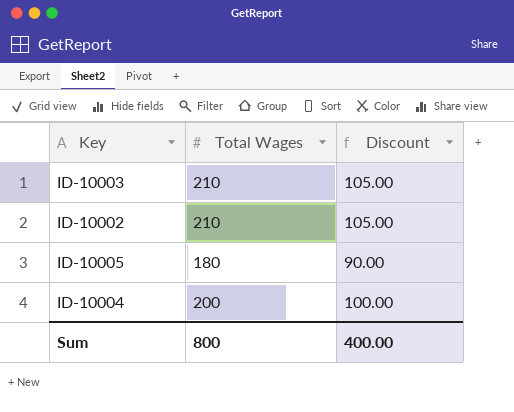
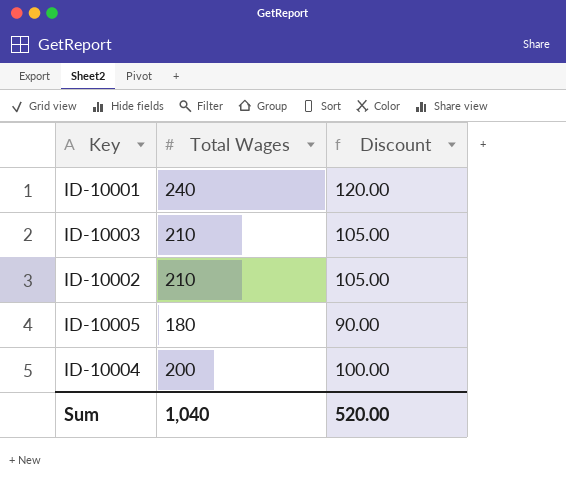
row ID-10001: none -> 240 | 120.00
Sum | Total Wages: 800 -> 1,040
Sum | Discount: 400.00 -> 520.00

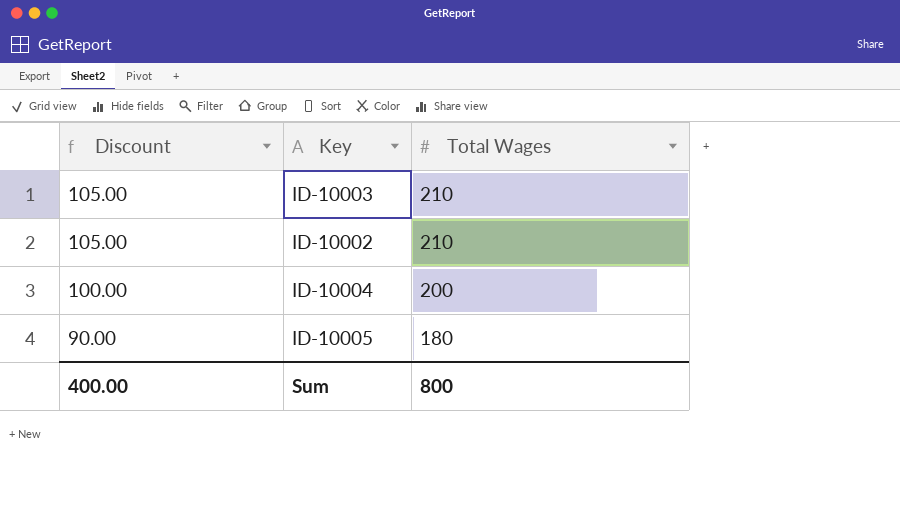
row order: none -> Discount descending
column Discount | position: 3 -> 1
row ID-10001: 240 | 120.00 -> none
Sum | Discount: 520.00 -> 400.00
Sum | Total Wages: 1,040 -> 800

